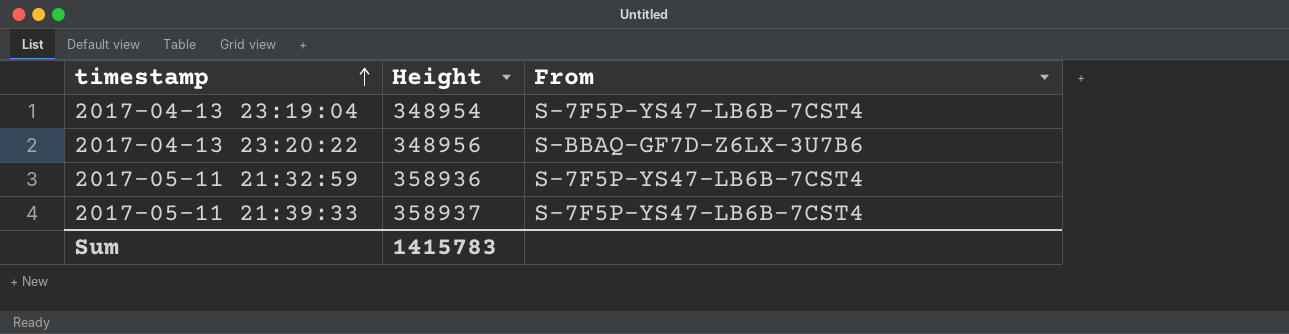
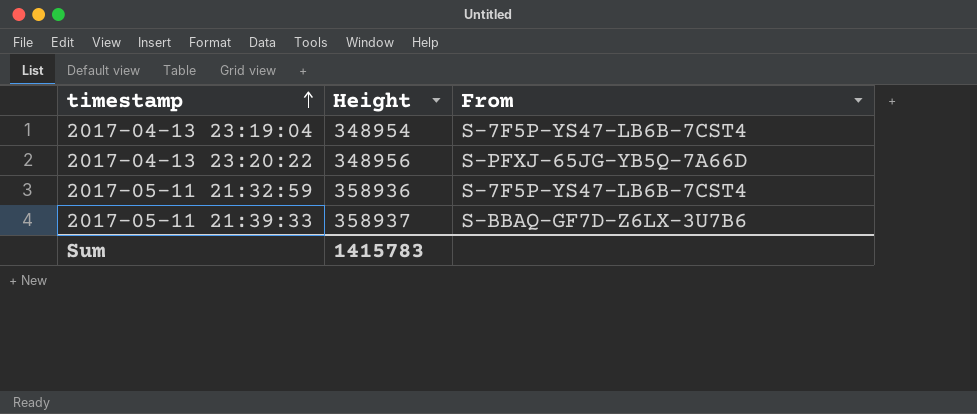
2017-04-13 23:20:22 | From: S-BBAQ-GF7D-Z6LX-3U7B6 -> S-PFXJ-65JG-YB5Q-7A66D
2017-05-11 21:39:33 | From: S-7F5P-YS47-LB6B-7CST4 -> S-BBAQ-GF7D-Z6LX-3U7B6

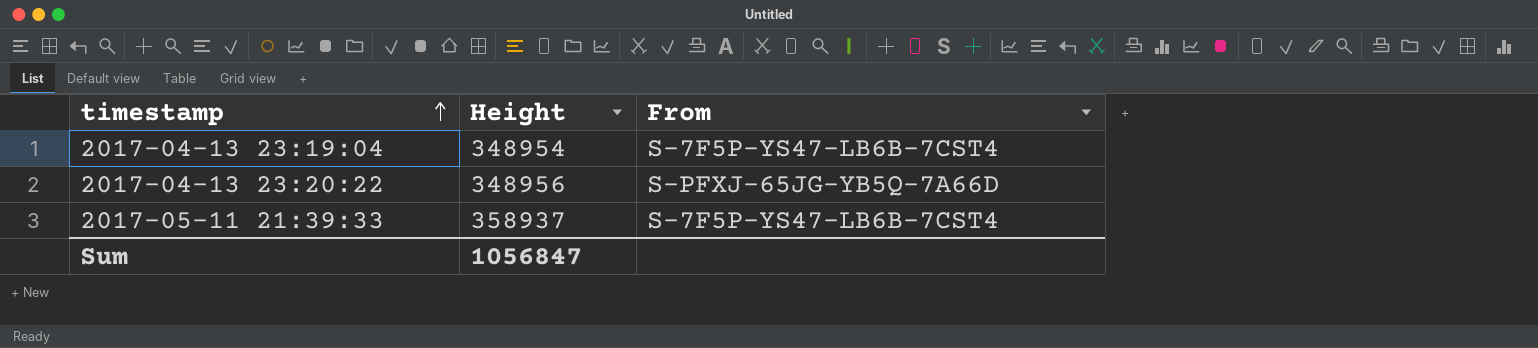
row 2017-05-11 21:32:59: 358936 | S-7F5P-YS47-LB6B-7CST4 -> none
2017-05-11 21:39:33 | From: S-BBAQ-GF7D-Z6LX-3U7B6 -> S-7F5P-YS47-LB6B-7CST4
Sum | Height: 1415783 -> 1056847

